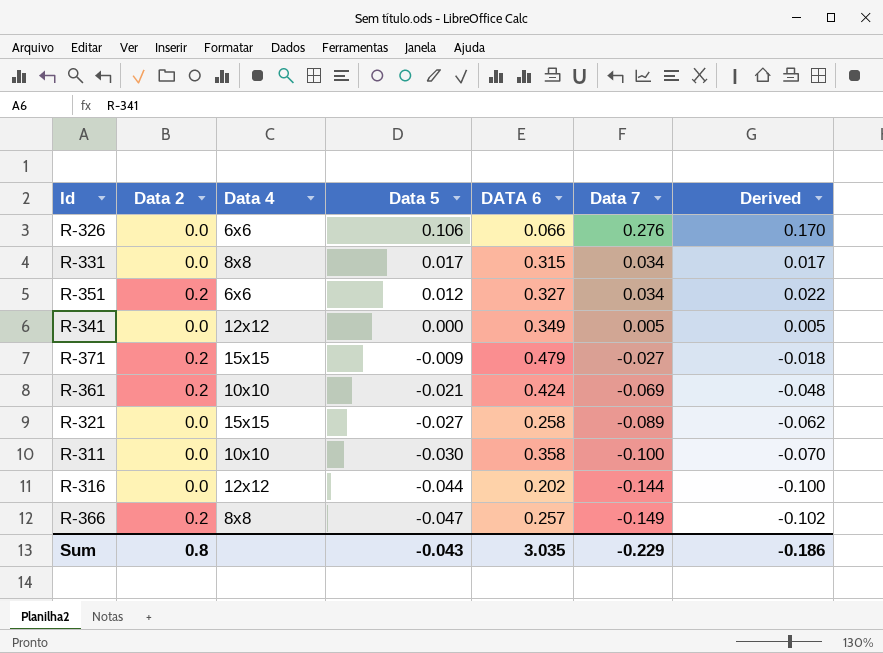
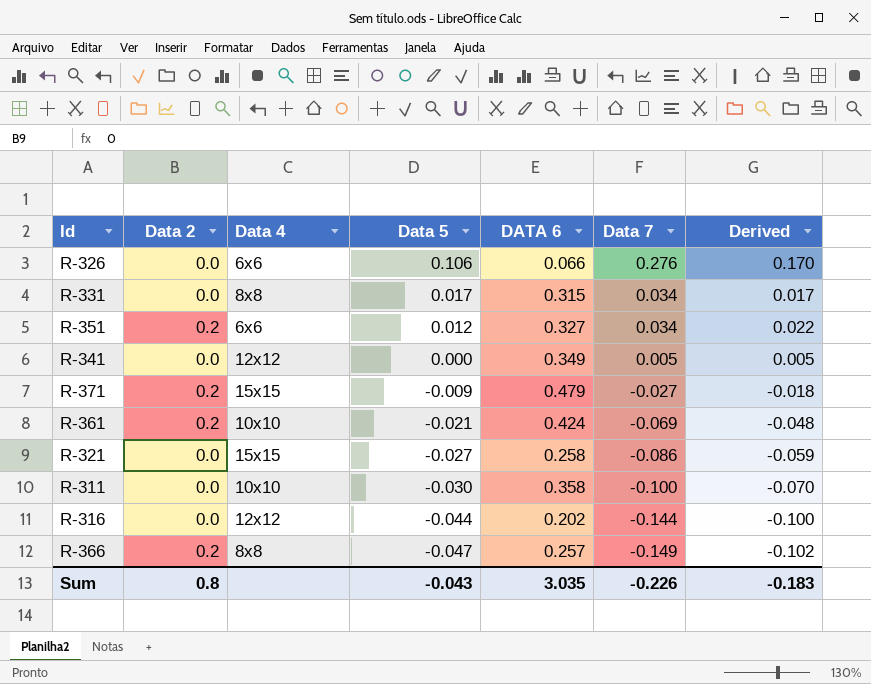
R-321 | Data 7: -0.089 -> -0.086
R-321 | Derived: -0.062 -> -0.059
Sum | Data 7: -0.229 -> -0.226
Sum | Derived: -0.186 -> -0.183

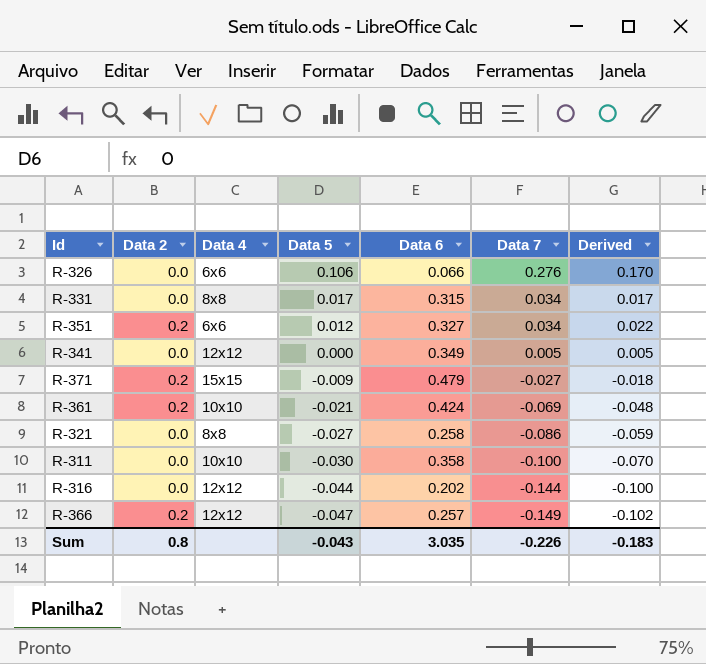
column name: DATA 6 -> Data 6
R-321 | Data 4: 15x15 -> 8x8
R-366 | Data 4: 8x8 -> 12x12

